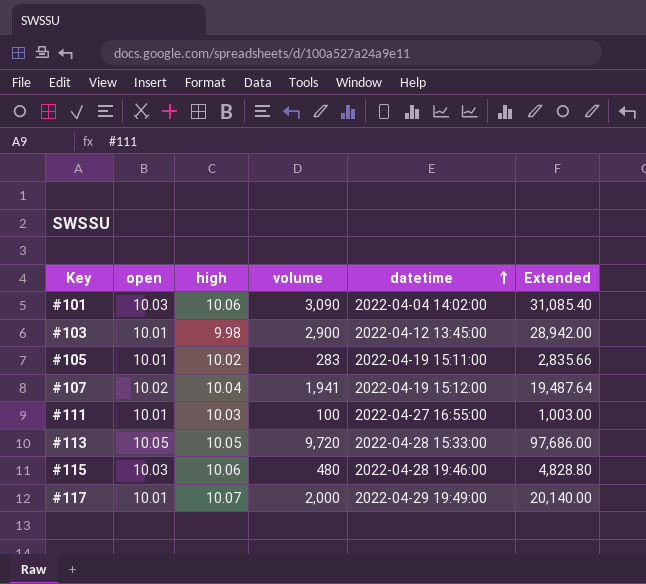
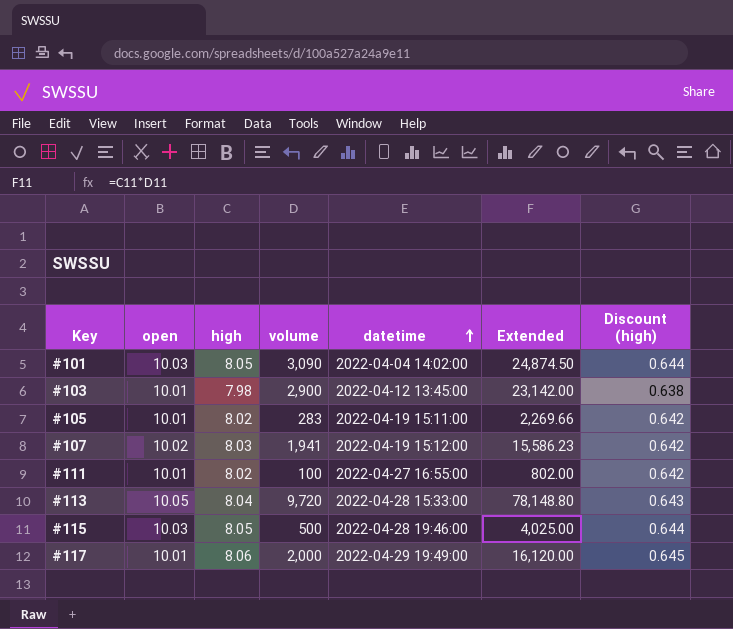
column Discount (high) | formula: none -> [high] * 0.08
#101 | high: 10.06 -> 8.05
#101 | Extended: 31,085.40 -> 24,874.50
#103 | high: 9.98 -> 7.98
#103 | Extended: 28,942.00 -> 23,142.00
#105 | high: 10.02 -> 8.02
#105 | Extended: 2,835.66 -> 2,269.66
#107 | high: 10.04 -> 8.03
#107 | Extended: 19,487.64 -> 15,586.23
#111 | high: 10.03 -> 8.02
#111 | Extended: 1,003.00 -> 802.00
#113 | high: 10.05 -> 8.04
#113 | Extended: 97,686.00 -> 78,148.80
#115 | high: 10.06 -> 8.05
#115 | volume: 480 -> 500
#115 | Extended: 4,828.80 -> 4,025.00
#117 | high: 10.07 -> 8.06
#117 | Extended: 20,140.00 -> 16,120.00

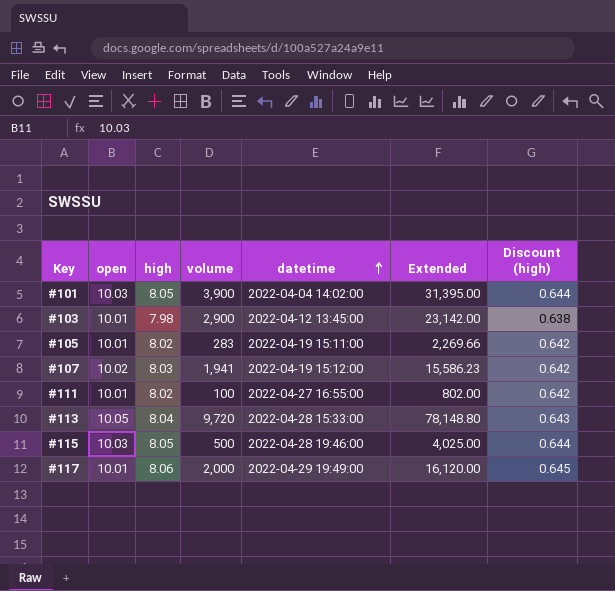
#101 | volume: 3,090 -> 3,900
#101 | Extended: 24,874.50 -> 31,395.00

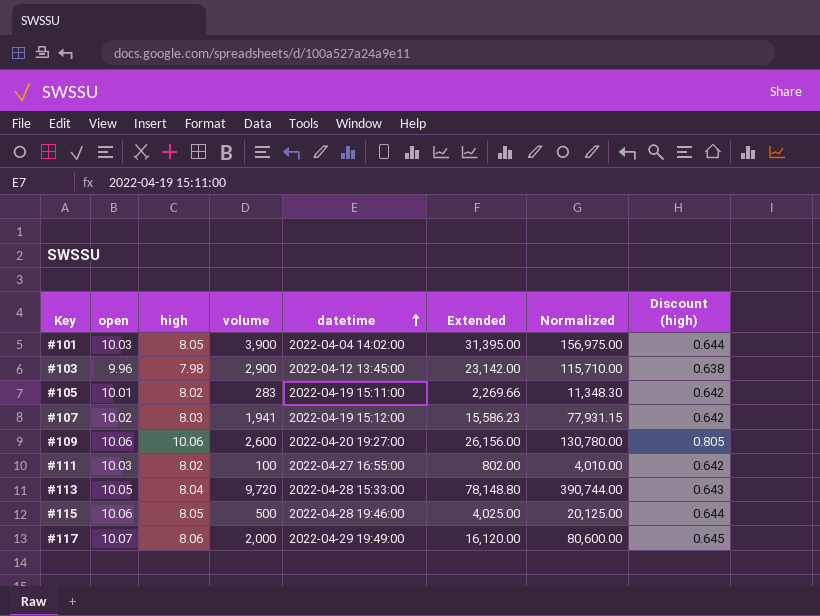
column Normalized | formula: none -> [Extended] * 5
#103 | open: 10.01 -> 9.96
row #109: none -> 10.06 | 10.06 | 2,600 | 2022-04-20 19:27:00 | 26,156.00 | 130,780.00 | 0.805
#111 | open: 10.01 -> 10.03
#115 | open: 10.03 -> 10.06
#117 | open: 10.01 -> 10.07

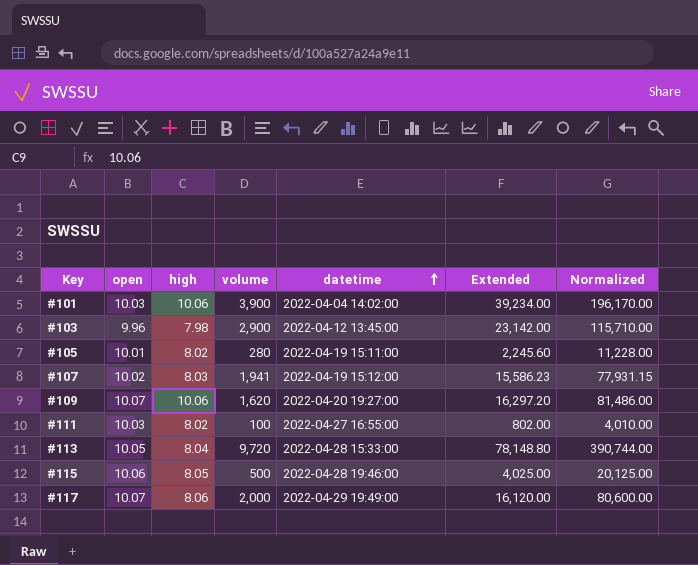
column Discount (high) | formula: [high] * 0.08 -> none
#101 | high: 8.05 -> 10.06
#101 | Extended: 31,395.00 -> 39,234.00
#101 | Normalized: 156,975.00 -> 196,170.00
#105 | volume: 283 -> 280
#105 | Extended: 2,269.66 -> 2,245.60
#105 | Normalized: 11,348.30 -> 11,228.00
#109 | open: 10.06 -> 10.07
#109 | volume: 2,600 -> 1,620
#109 | Extended: 26,156.00 -> 16,297.20
#109 | Normalized: 130,780.00 -> 81,486.00

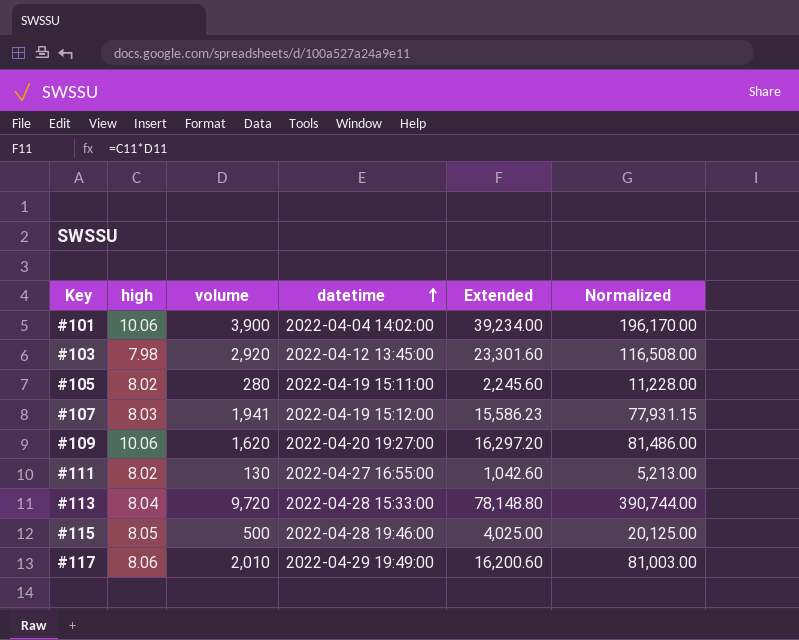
column open | position: 2 -> none
#103 | volume: 2,900 -> 2,920
#103 | Extended: 23,142.00 -> 23,301.60
#103 | Normalized: 115,710.00 -> 116,508.00
#111 | volume: 100 -> 130
#111 | Extended: 802.00 -> 1,042.60
#111 | Normalized: 4,010.00 -> 5,213.00
#117 | volume: 2,000 -> 2,010
#117 | Extended: 16,120.00 -> 16,200.60
#117 | Normalized: 80,600.00 -> 81,003.00

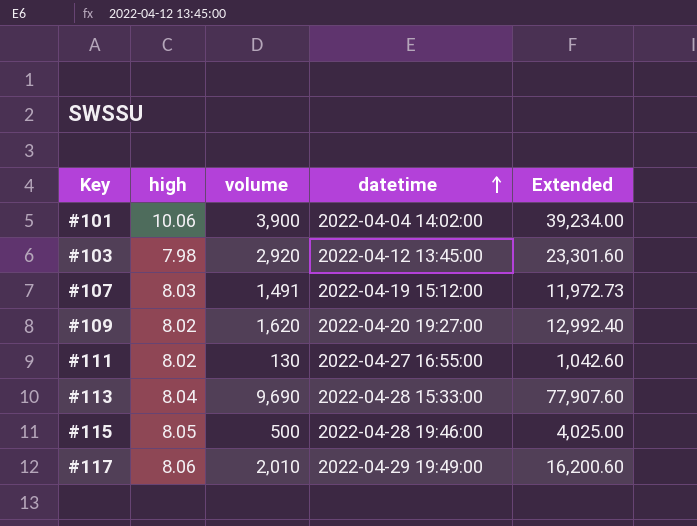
column Normalized | formula: [Extended] * 5 -> none
row #105: 8.02 | 280 | 2022-04-19 15:11:00 | 2,245.60 | 11,228.00 -> none
#107 | volume: 1,941 -> 1,491
#107 | Extended: 15,586.23 -> 11,972.73
#109 | high: 10.06 -> 8.02
#109 | Extended: 16,297.20 -> 12,992.40
#113 | volume: 9,720 -> 9,690
#113 | Extended: 78,148.80 -> 77,907.60

